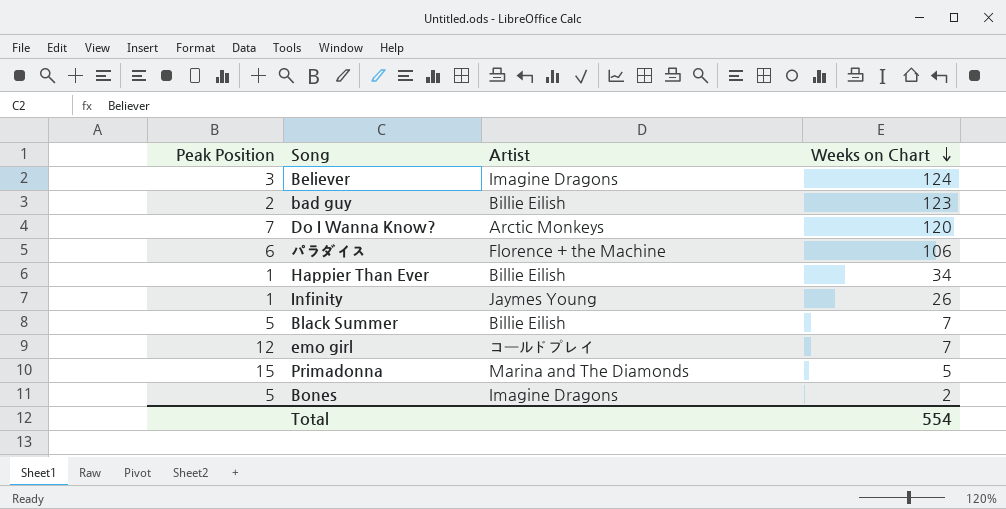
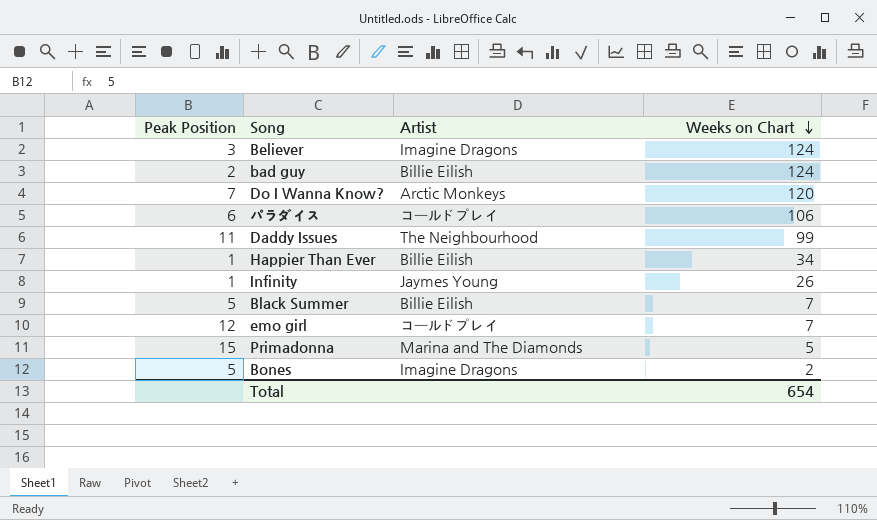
bad guy | Weeks on Chart: 123 -> 124
パラダイス | Artist: Florence + the Machine -> コールドプレイ
row Daddy Issues: none -> 11 | The Neighbourhood | 99
Total | Weeks on Chart: 554 -> 654

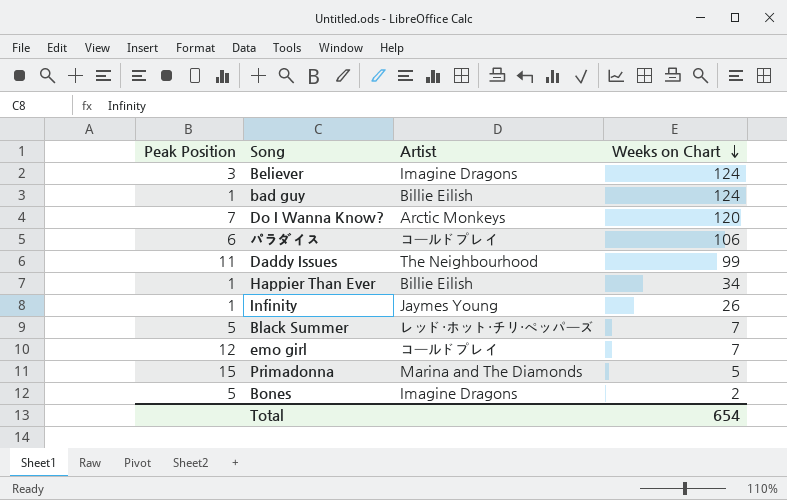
bad guy | Peak Position: 2 -> 1
Black Summer | Artist: Billie Eilish -> レッド・ホット・チリ・ペッパーズ

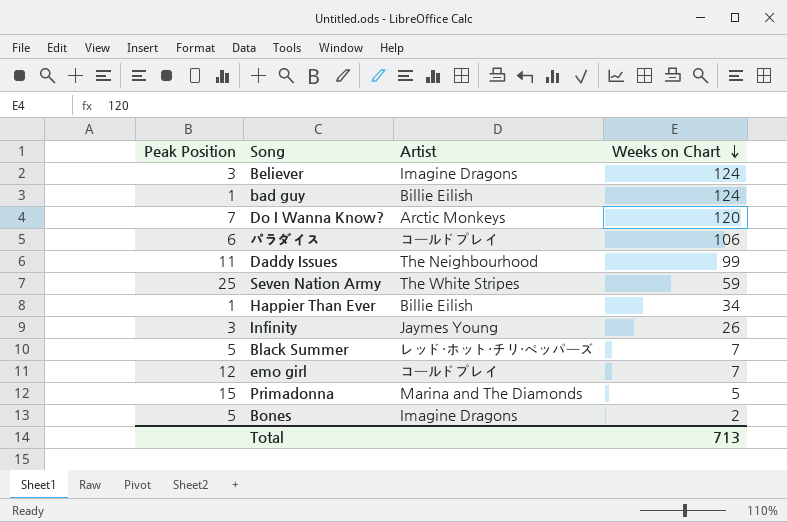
row Seven Nation Army: none -> 25 | The White Stripes | 59
Infinity | Peak Position: 1 -> 3
Total | Weeks on Chart: 654 -> 713

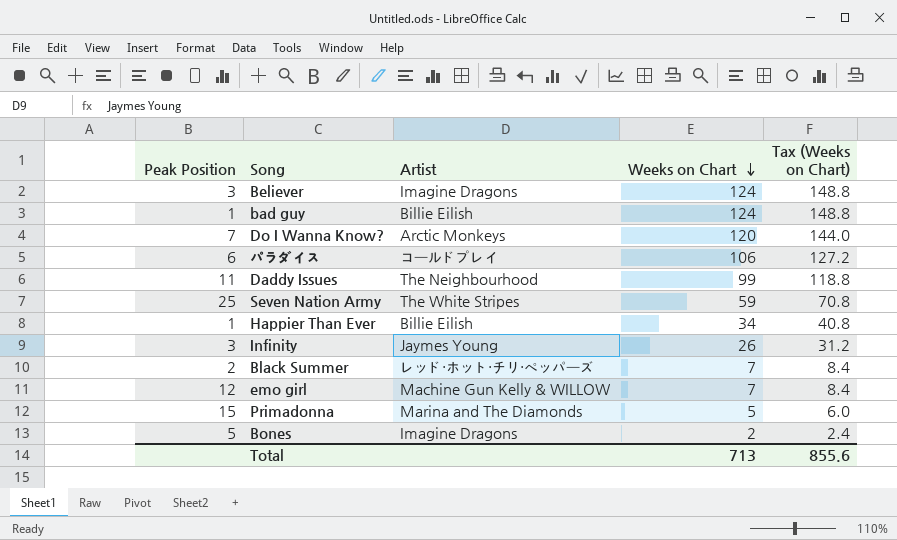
column Tax (Weeks on Chart) | formula: none -> [Weeks on Chart] * 1.2
Black Summer | Peak Position: 5 -> 2
emo girl | Artist: コールドプレイ -> Machine Gun Kelly & WILLOW

